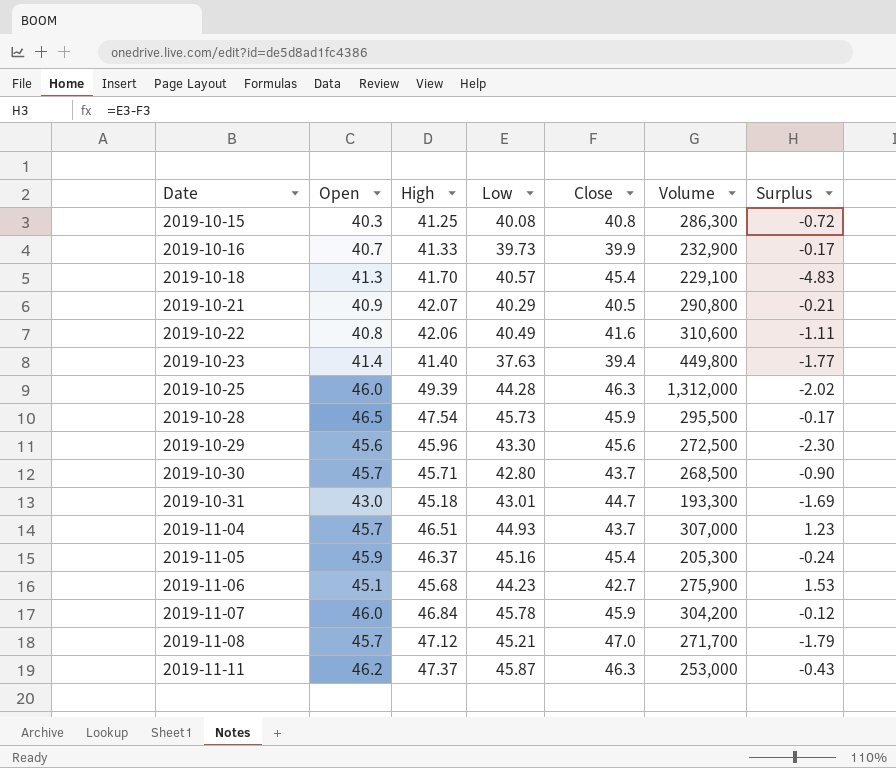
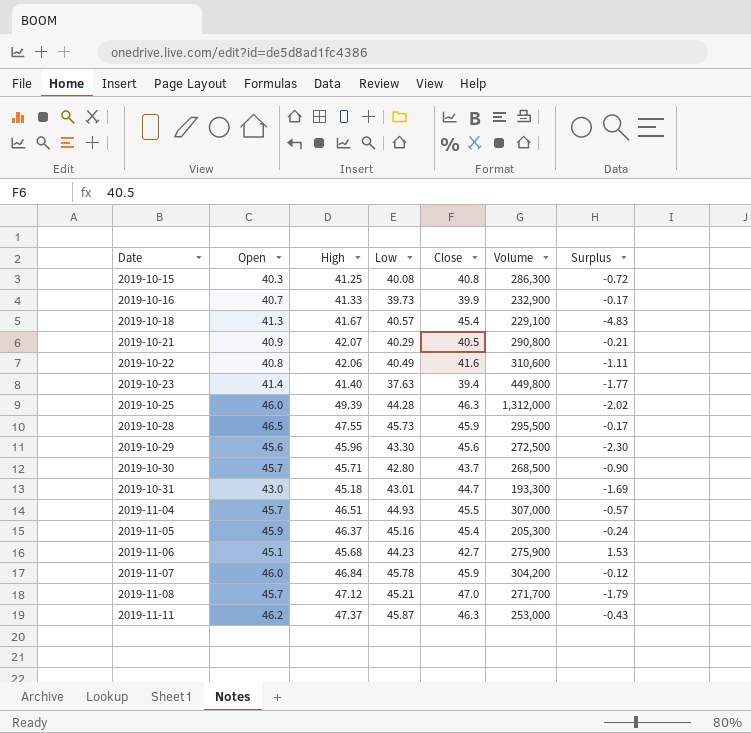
2019-10-18 | High: 41.70 -> 41.67
2019-10-28 | High: 47.54 -> 47.55
2019-11-04 | Close: 43.7 -> 45.5
2019-11-04 | Surplus: 1.23 -> -0.57

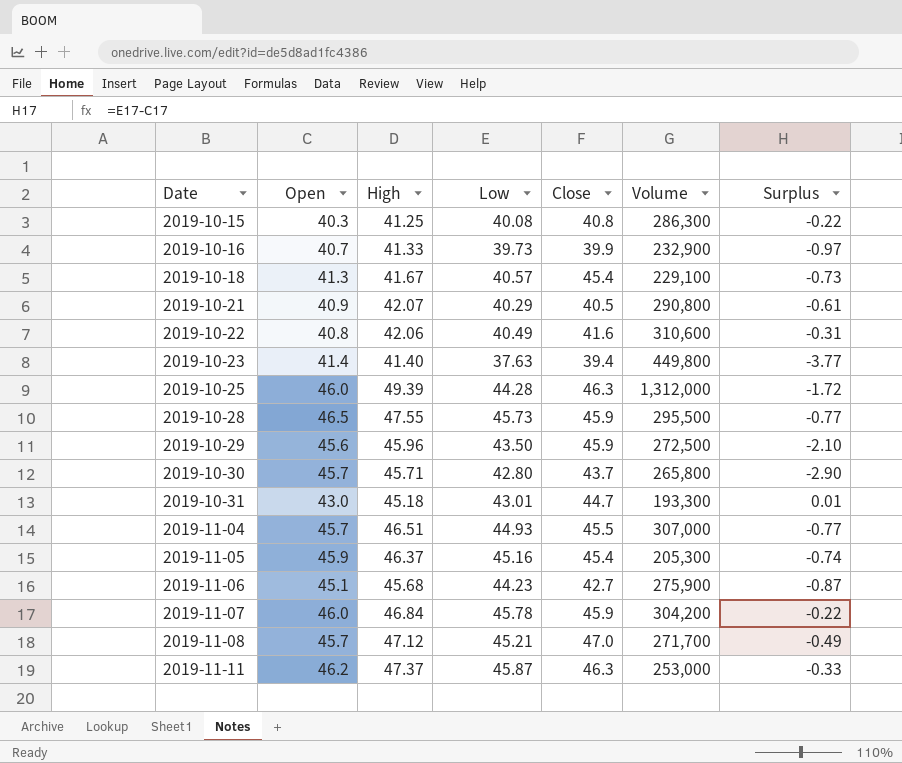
column Surplus | formula: [Low] - [Close] -> [Low] - [Open]
2019-10-29 | Low: 43.30 -> 43.50
2019-10-29 | Close: 45.6 -> 45.9
2019-10-30 | Volume: 268,500 -> 265,800

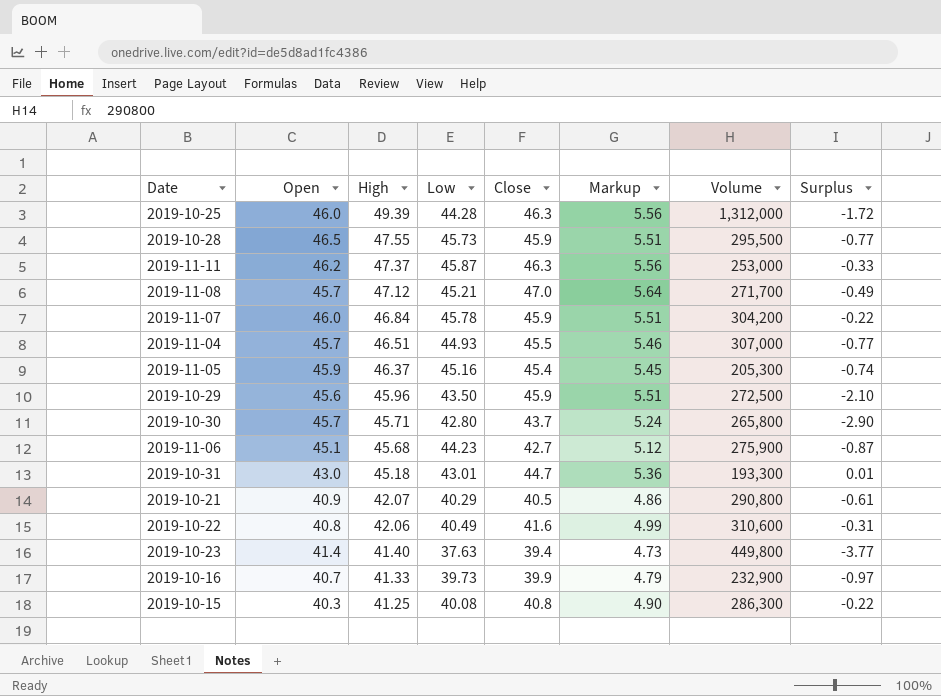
row order: Date ascending -> High descending
column Markup | formula: none -> [Close] * 0.12
row 2019-10-18: 41.3 | 41.67 | 40.57 | 45.4 | 229,100 | -0.73 -> none

